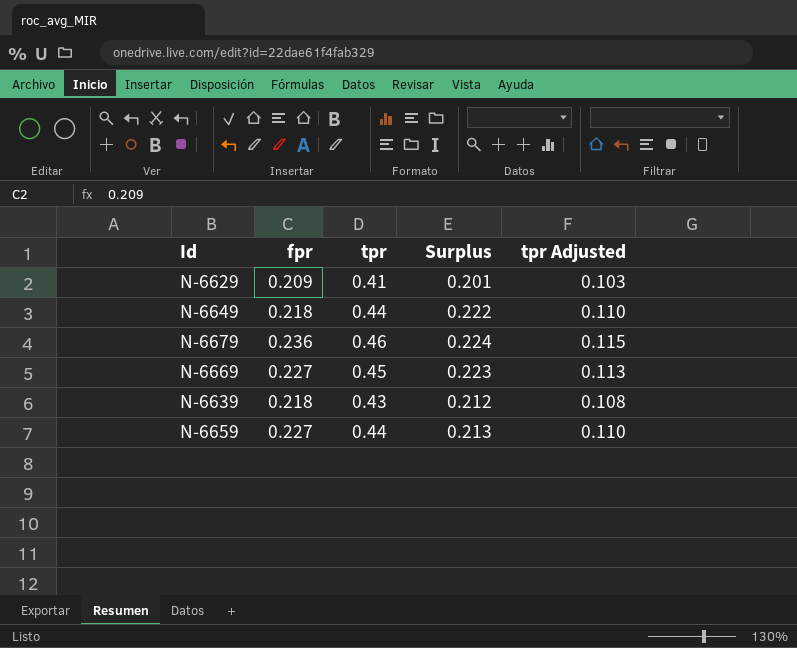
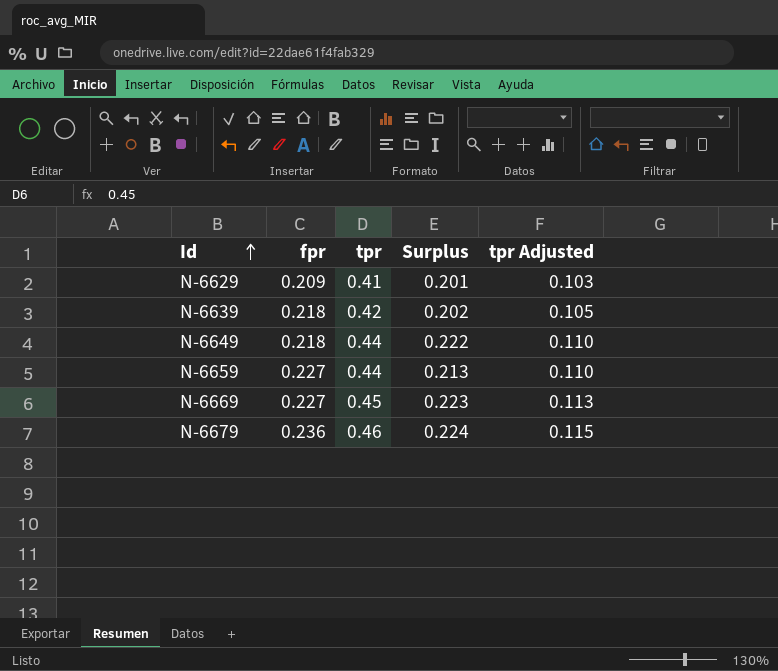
row order: none -> Id ascending
N-6639 | tpr: 0.43 -> 0.42
N-6639 | Surplus: 0.212 -> 0.202
N-6639 | tpr Adjusted: 0.108 -> 0.105

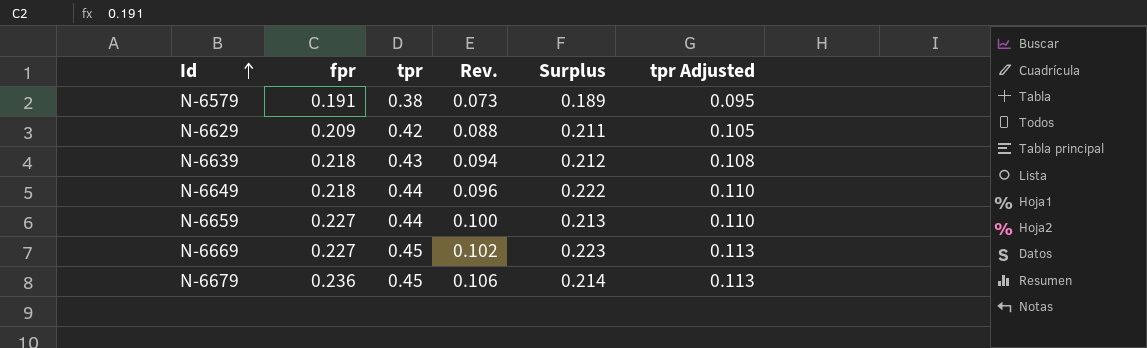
column Rev. | formula: none -> [fpr] * [tpr]
row N-6579: none -> 0.191 | 0.38 | 0.073 | 0.189 | 0.095
N-6629 | tpr: 0.41 -> 0.42
N-6629 | Surplus: 0.201 -> 0.211
N-6629 | tpr Adjusted: 0.103 -> 0.105
N-6639 | tpr: 0.42 -> 0.43
N-6639 | Surplus: 0.202 -> 0.212
N-6639 | tpr Adjusted: 0.105 -> 0.108
N-6679 | tpr: 0.46 -> 0.45
N-6679 | Surplus: 0.224 -> 0.214
N-6679 | tpr Adjusted: 0.115 -> 0.113

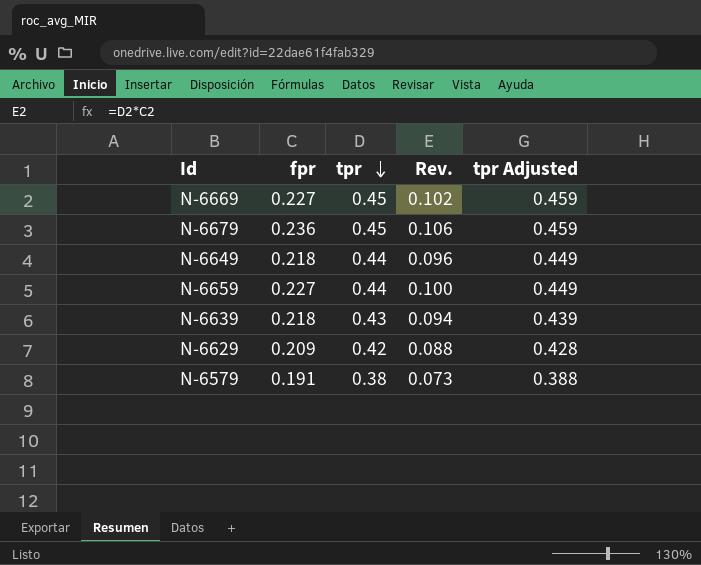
row order: Id ascending -> tpr descending
column Surplus | formula: [tpr] - [fpr] -> none
column tpr Adjusted | formula: [tpr] * 0.25 -> [tpr] * 1.02

